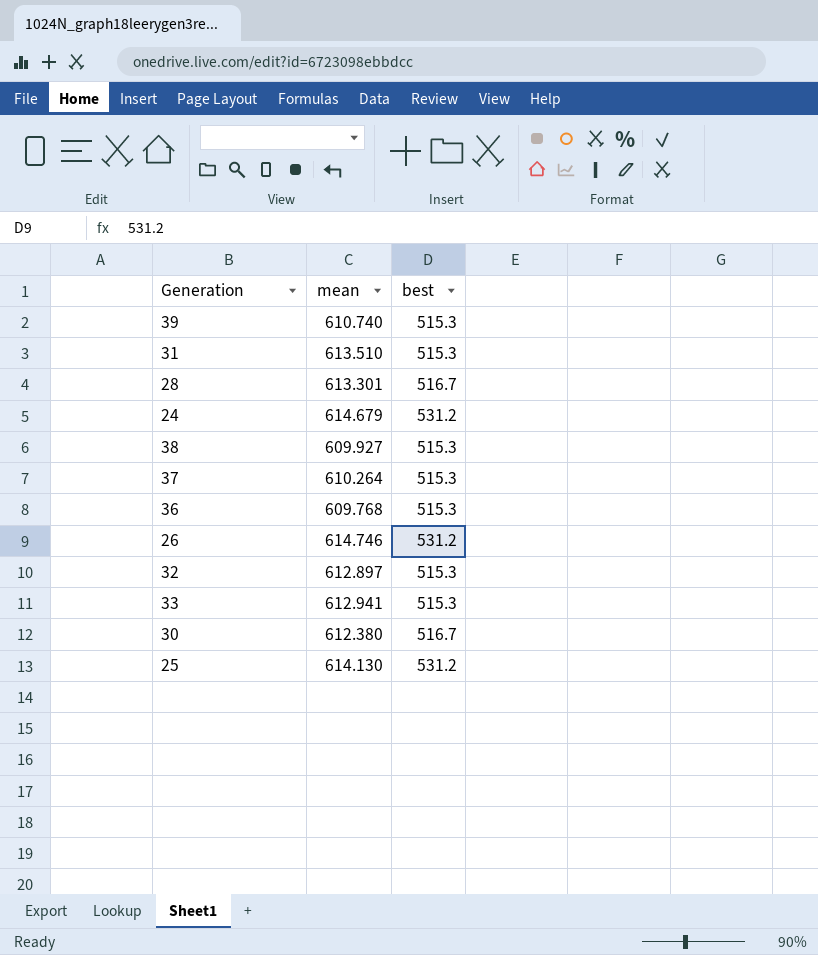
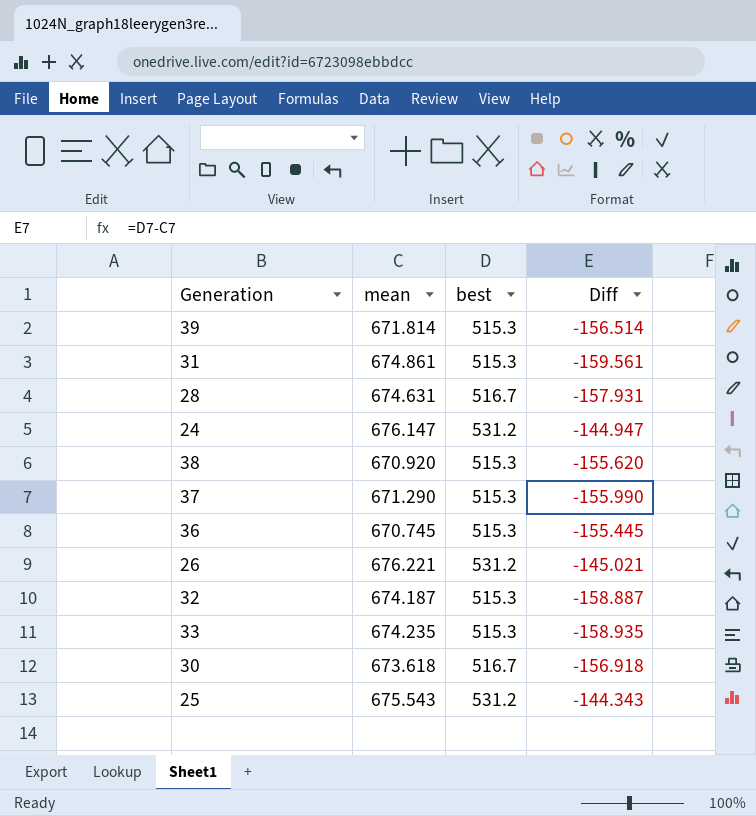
column Diff | formula: none -> [best] - [mean]
39 | mean: 610.740 -> 671.814
31 | mean: 613.510 -> 674.861
28 | mean: 613.301 -> 674.631
24 | mean: 614.679 -> 676.147
38 | mean: 609.927 -> 670.920
37 | mean: 610.264 -> 671.290
36 | mean: 609.768 -> 670.745
26 | mean: 614.746 -> 676.221
32 | mean: 612.897 -> 674.187
33 | mean: 612.941 -> 674.235
30 | mean: 612.380 -> 673.618
25 | mean: 614.130 -> 675.543

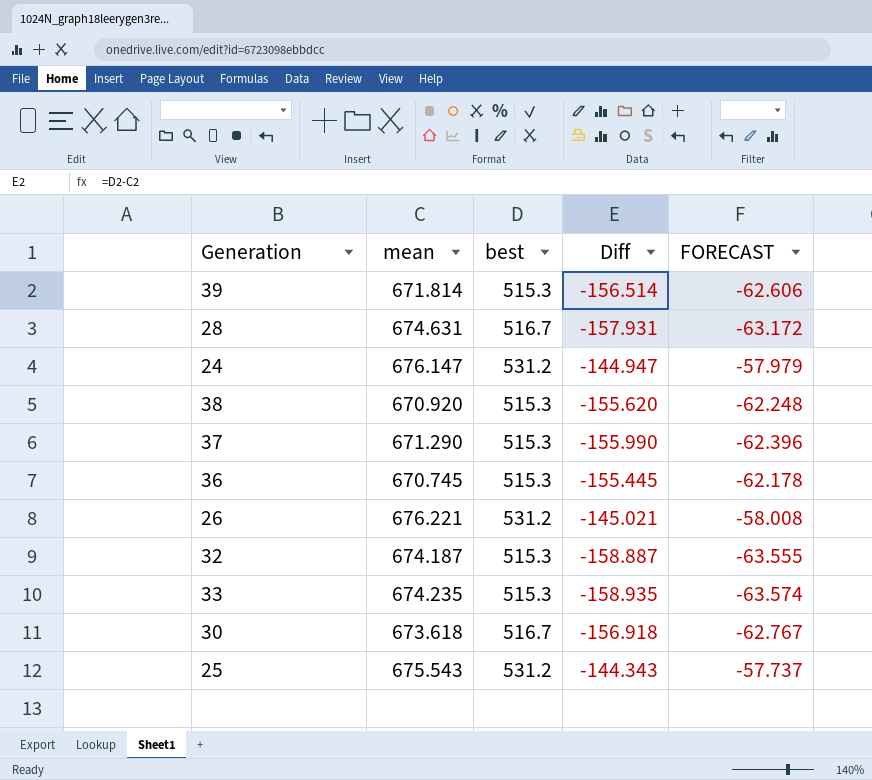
column FORECAST | formula: none -> [Diff] * 0.4
row 31: 674.861 | 515.3 | -159.561 -> none

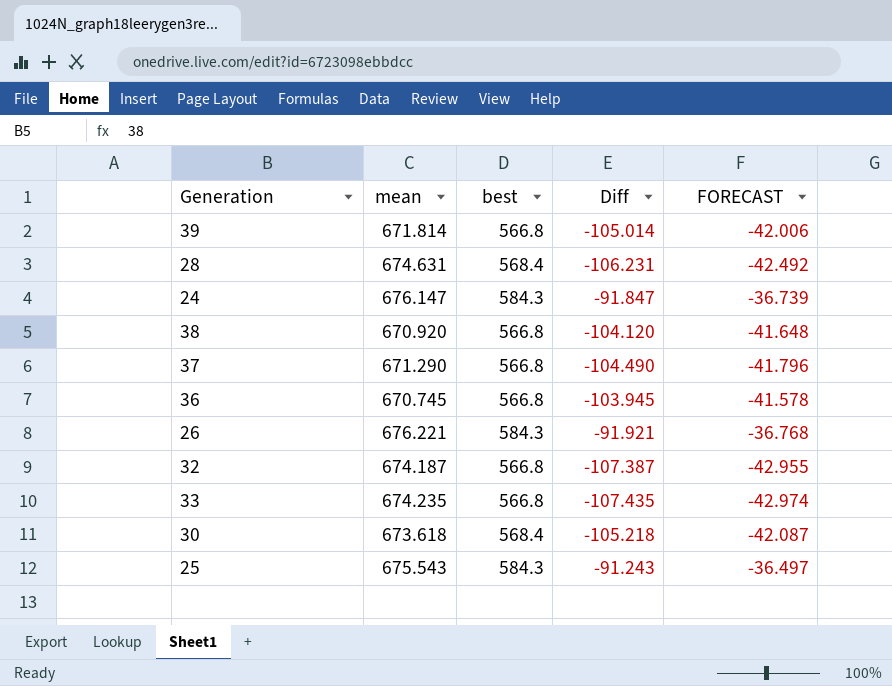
39 | best: 515.3 -> 566.8
39 | Diff: -156.514 -> -105.014
39 | FORECAST: -62.606 -> -42.006
28 | best: 516.7 -> 568.4
28 | Diff: -157.931 -> -106.231
28 | FORECAST: -63.172 -> -42.492
24 | best: 531.2 -> 584.3
24 | Diff: -144.947 -> -91.847
24 | FORECAST: -57.979 -> -36.739
38 | best: 515.3 -> 566.8
38 | Diff: -155.620 -> -104.120
38 | FORECAST: -62.248 -> -41.648
37 | best: 515.3 -> 566.8
37 | Diff: -155.990 -> -104.490
37 | FORECAST: -62.396 -> -41.796
36 | best: 515.3 -> 566.8
36 | Diff: -155.445 -> -103.945
36 | FORECAST: -62.178 -> -41.578
26 | best: 531.2 -> 584.3
26 | Diff: -145.021 -> -91.921
26 | FORECAST: -58.008 -> -36.768
32 | best: 515.3 -> 566.8
32 | Diff: -158.887 -> -107.387
32 | FORECAST: -63.555 -> -42.955
33 | best: 515.3 -> 566.8
33 | Diff: -158.935 -> -107.435
33 | FORECAST: -63.574 -> -42.974
30 | best: 516.7 -> 568.4
30 | Diff: -156.918 -> -105.218
30 | FORECAST: -62.767 -> -42.087
25 | best: 531.2 -> 584.3
25 | Diff: -144.343 -> -91.243
25 | FORECAST: -57.737 -> -36.497

